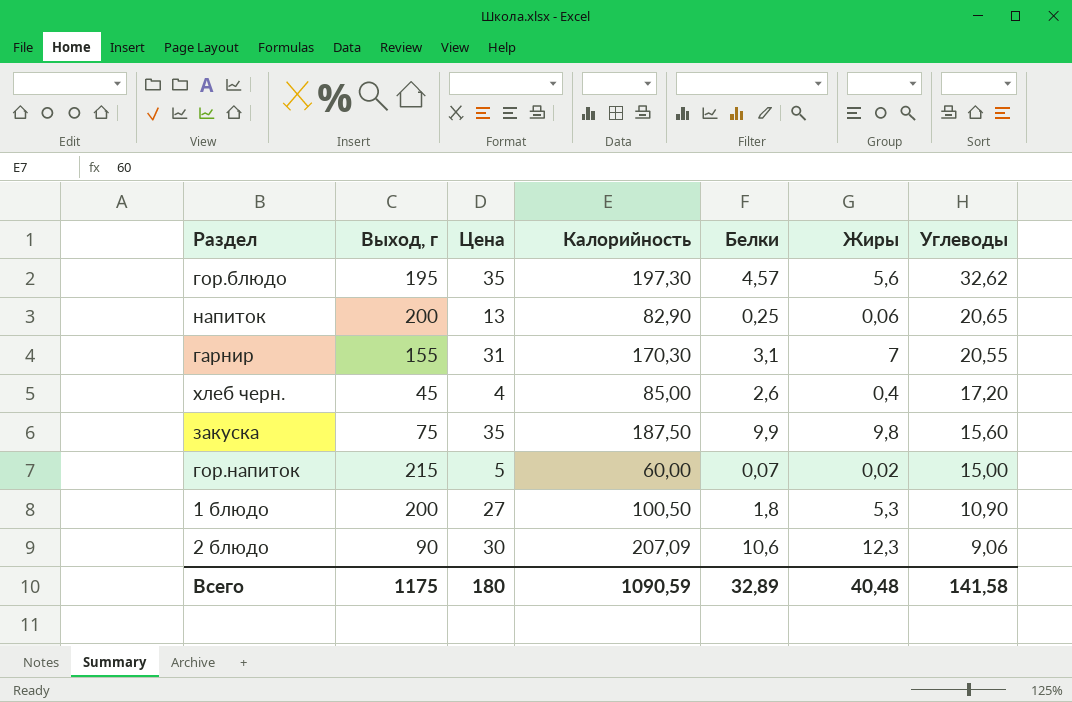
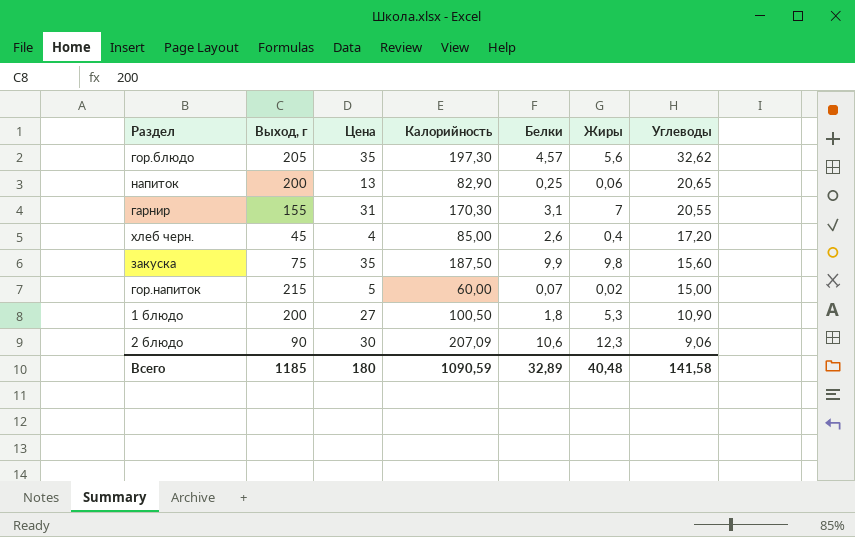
гор.блюдо | Выход, г: 195 -> 205
Всего | Выход, г: 1175 -> 1185

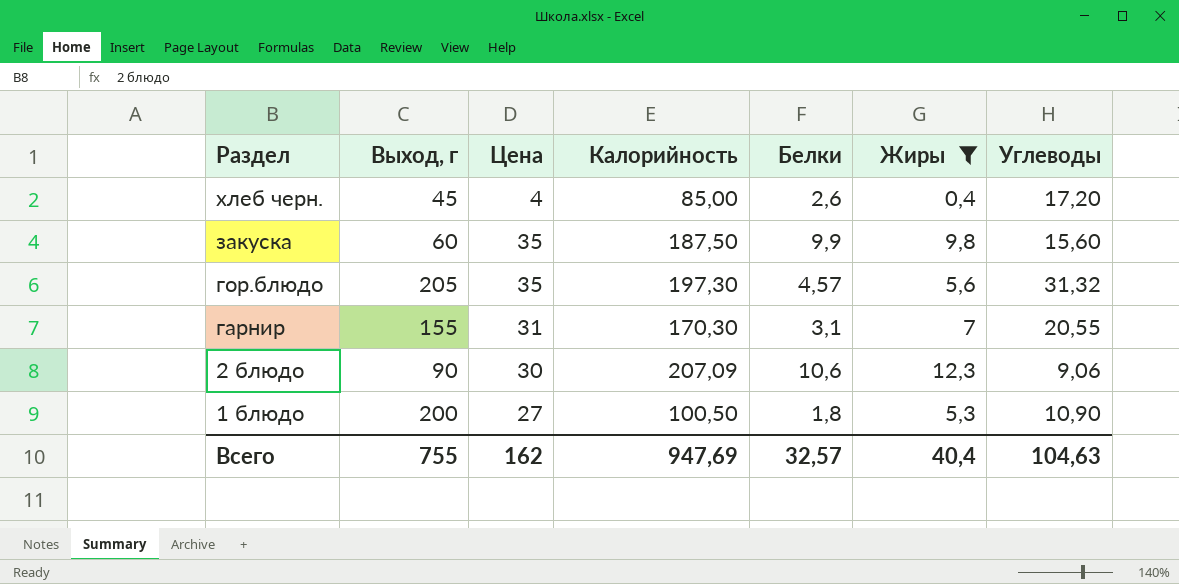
filter: none -> Жиры >= 0,4
row order: Углеводы descending -> Раздел descending
закуска | Выход, г: 75 -> 60
гор.блюдо | Углеводы: 32,62 -> 31,32
Всего | Выход, г: 1185 -> 755
Всего | Цена: 180 -> 162
Всего | Калорийность: 1090,59 -> 947,69
Всего | Белки: 32,89 -> 32,57
Всего | Жиры: 40,48 -> 40,4
Всего | Углеводы: 141,58 -> 104,63

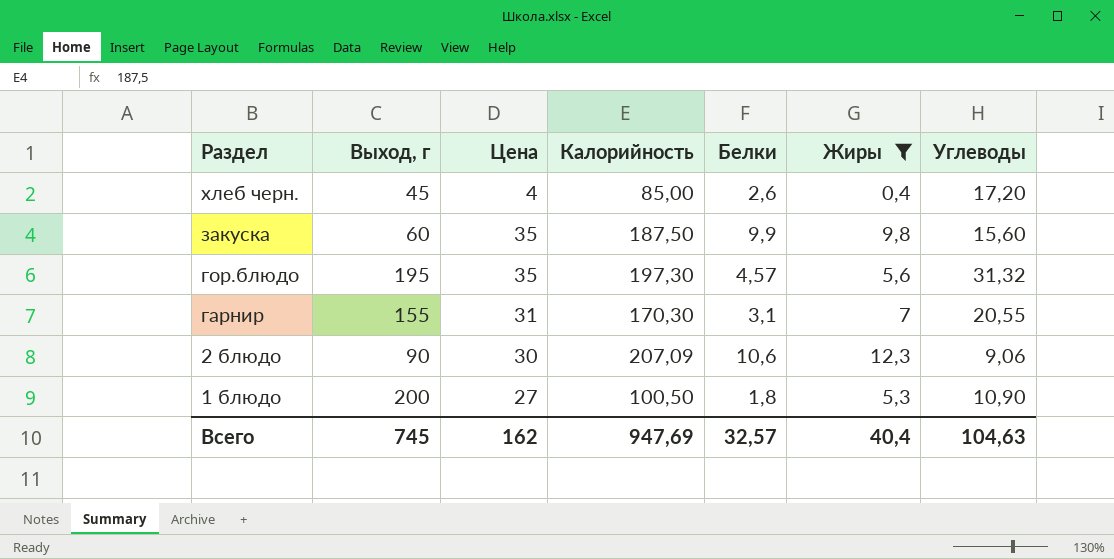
гор.блюдо | Выход, г: 205 -> 195
Всего | Выход, г: 755 -> 745

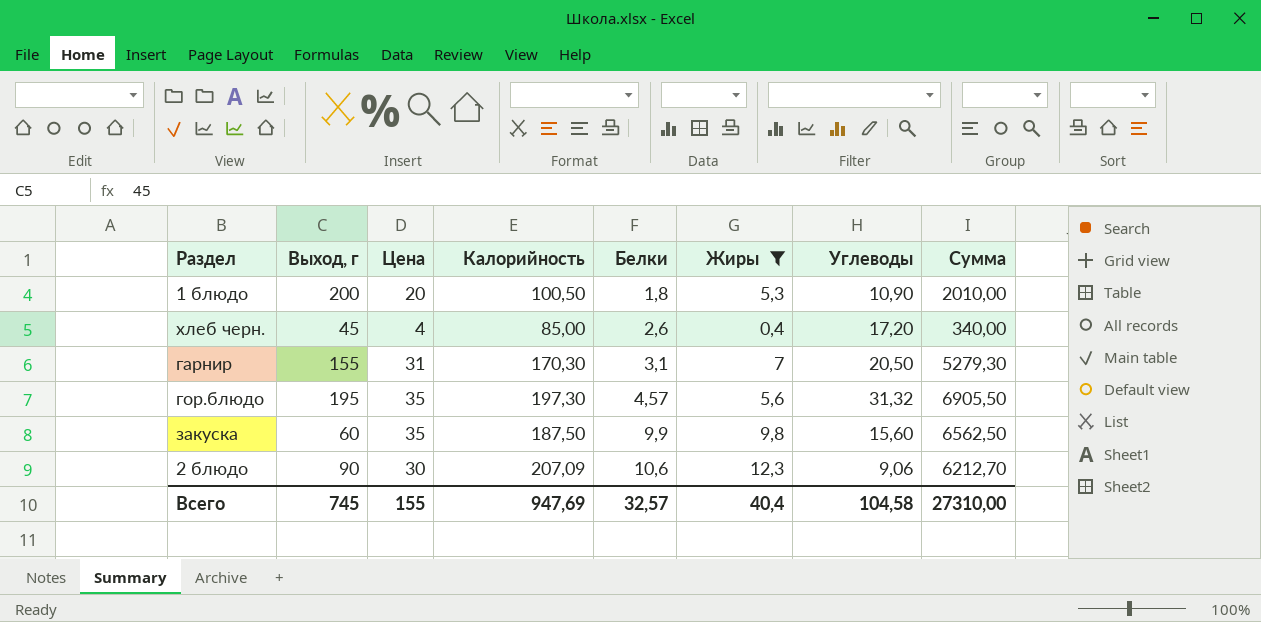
row order: Раздел descending -> Белки ascending
column Сумма | formula: none -> [Цена] * [Калорийность]
1 блюдо | Цена: 27 -> 20
гарнир | Углеводы: 20,55 -> 20,50
Всего | Цена: 162 -> 155
Всего | Углеводы: 104,63 -> 104,58

